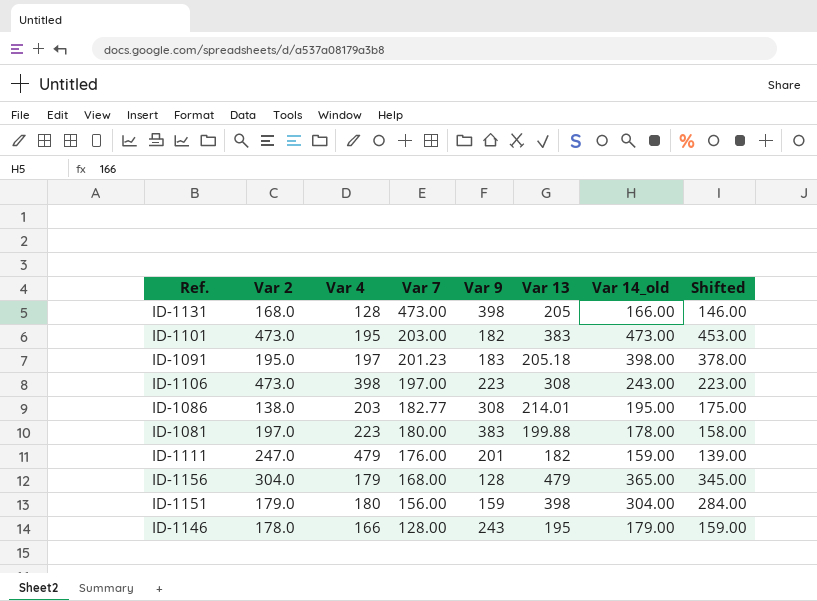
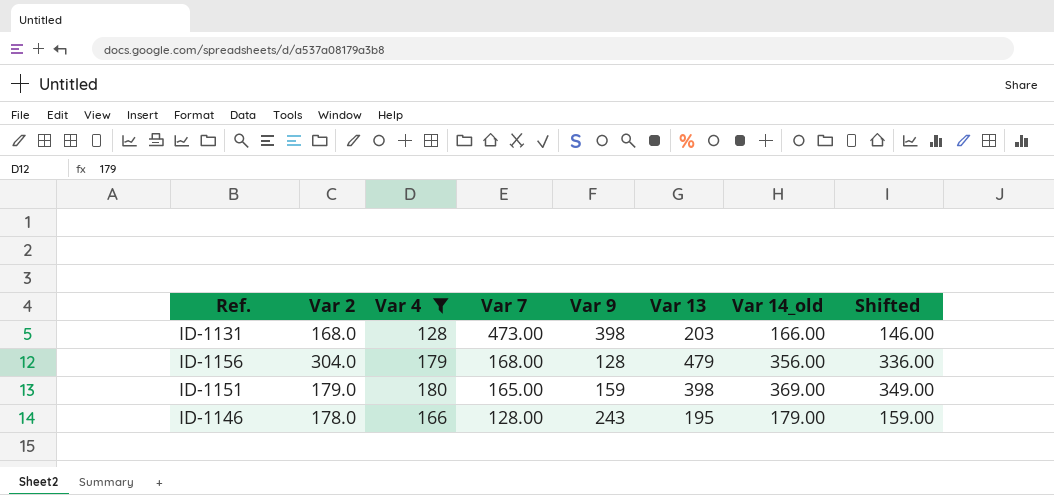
filter: none -> Var 4 <= 180
ID-1131 | Var 13: 205 -> 203
ID-1156 | Var 14_old: 365.00 -> 356.00
ID-1156 | Shifted: 345.00 -> 336.00
ID-1151 | Var 7: 156.00 -> 165.00
ID-1151 | Var 14_old: 304.00 -> 369.00
ID-1151 | Shifted: 284.00 -> 349.00

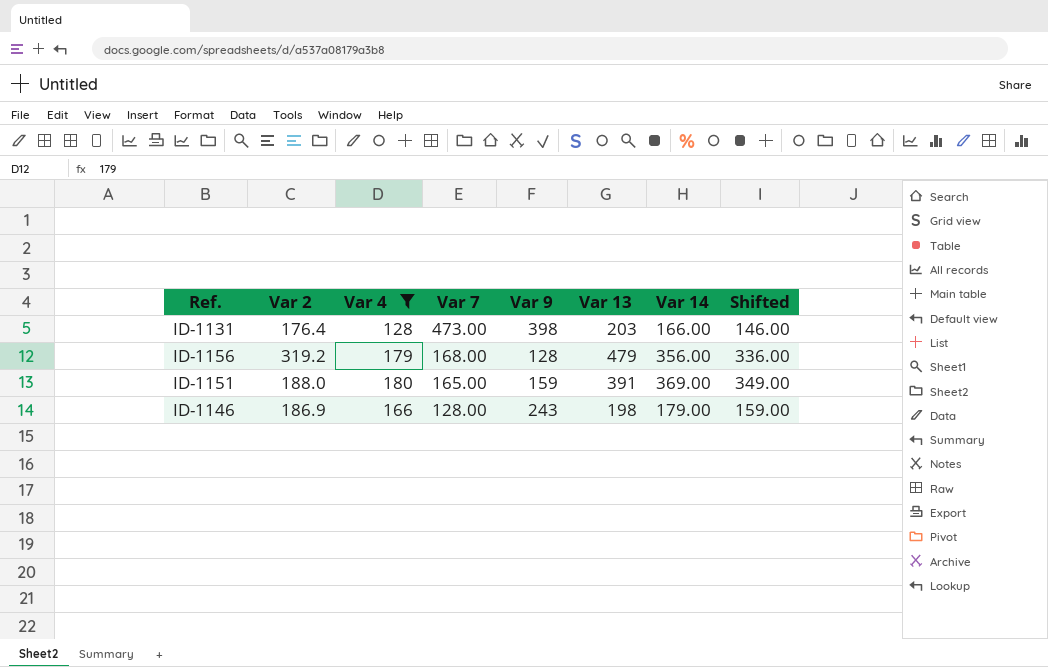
column name: Var 14_old -> Var 14
ID-1131 | Var 2: 168.0 -> 176.4
ID-1156 | Var 2: 304.0 -> 319.2
ID-1151 | Var 2: 179.0 -> 188.0
ID-1151 | Var 13: 398 -> 391
ID-1146 | Var 2: 178.0 -> 186.9
ID-1146 | Var 13: 195 -> 198

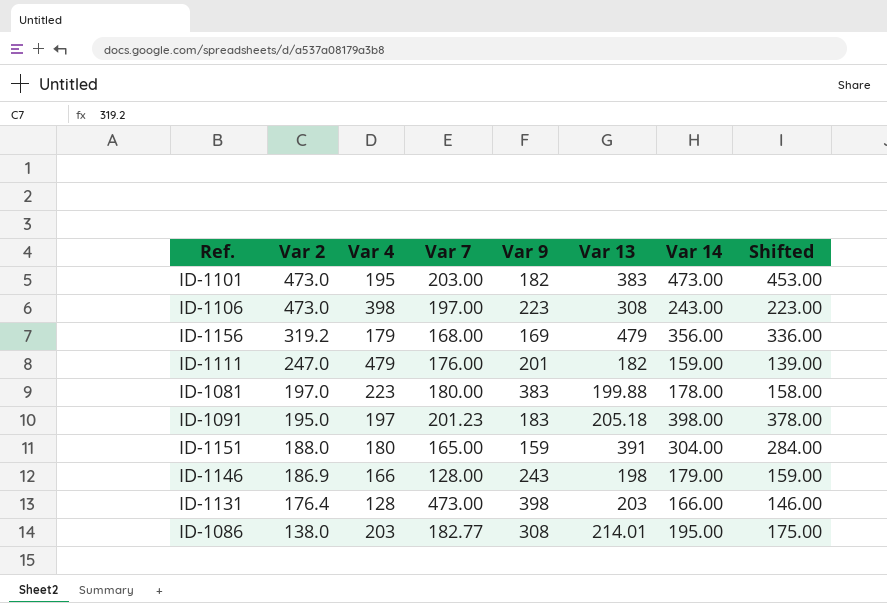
filter: Var 4 <= 180 -> none
row order: Var 7 descending -> Var 2 descending
ID-1156 | Var 9: 128 -> 169
ID-1151 | Var 14: 369.00 -> 304.00
ID-1151 | Shifted: 349.00 -> 284.00

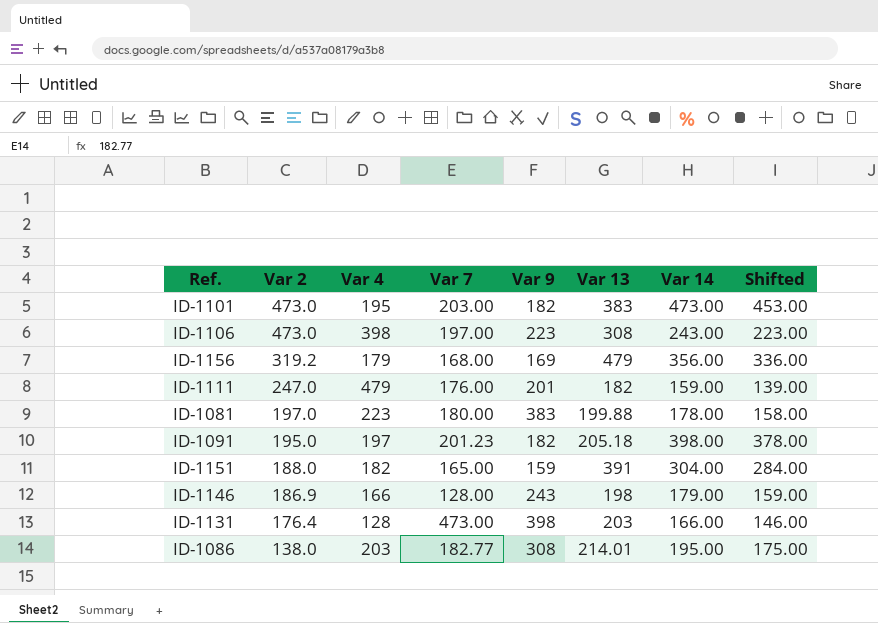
ID-1091 | Var 9: 183 -> 182
ID-1151 | Var 4: 180 -> 182

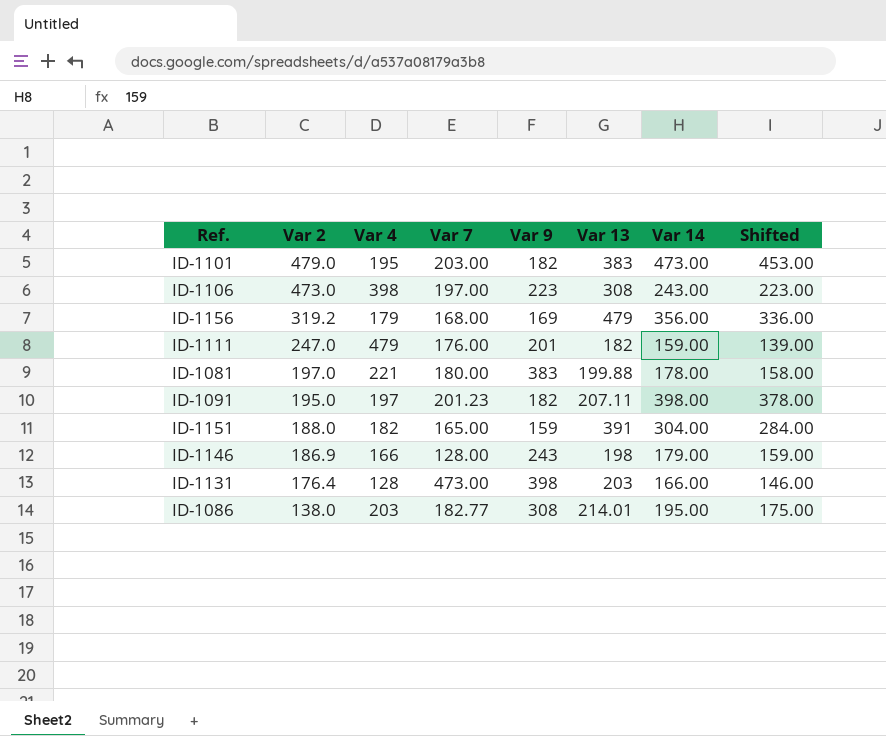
ID-1101 | Var 2: 473.0 -> 479.0
ID-1081 | Var 4: 223 -> 221
ID-1091 | Var 13: 205.18 -> 207.11

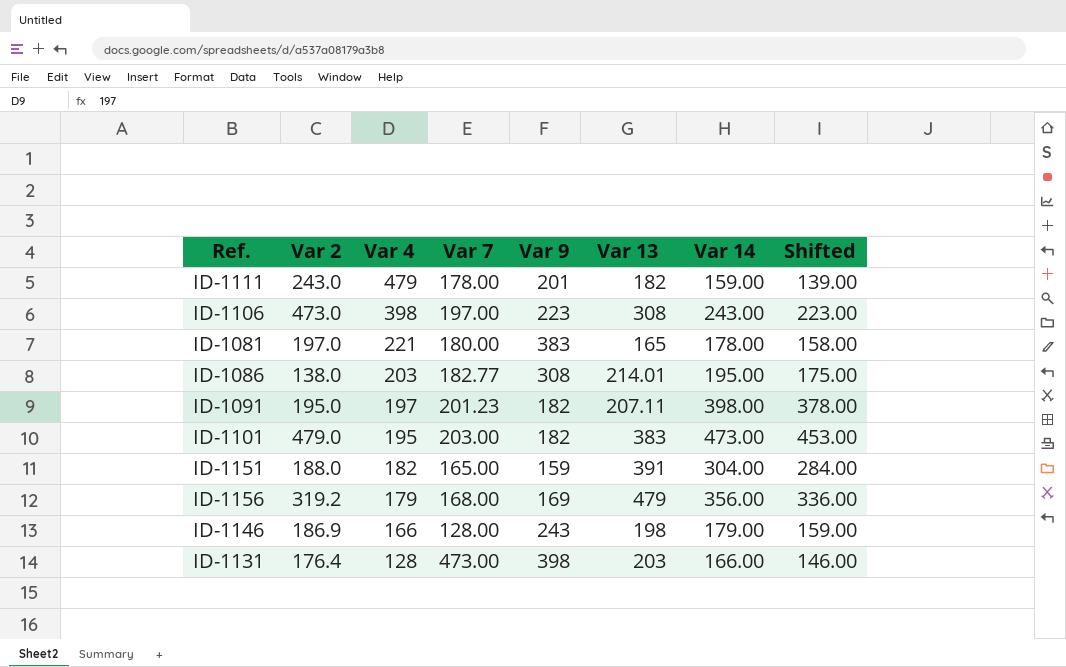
row order: Var 2 descending -> Var 4 descending
ID-1111 | Var 2: 247.0 -> 243.0
ID-1111 | Var 7: 176.00 -> 178.00
ID-1081 | Var 13: 199.88 -> 165

